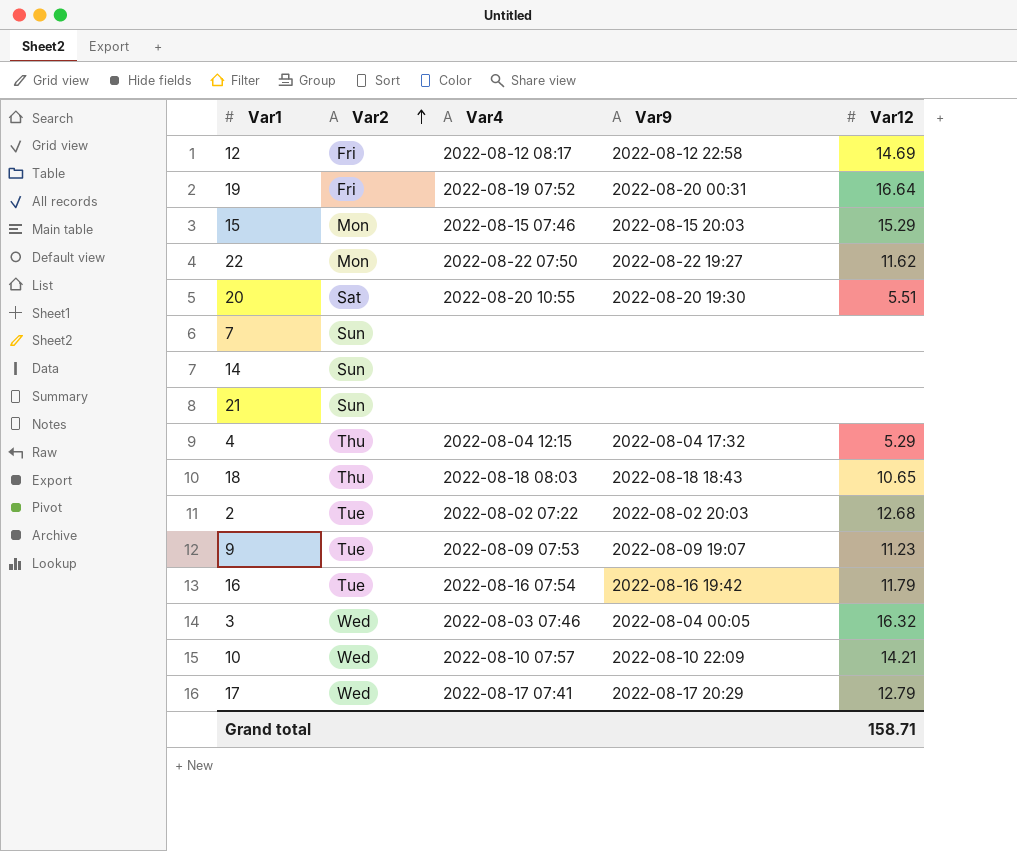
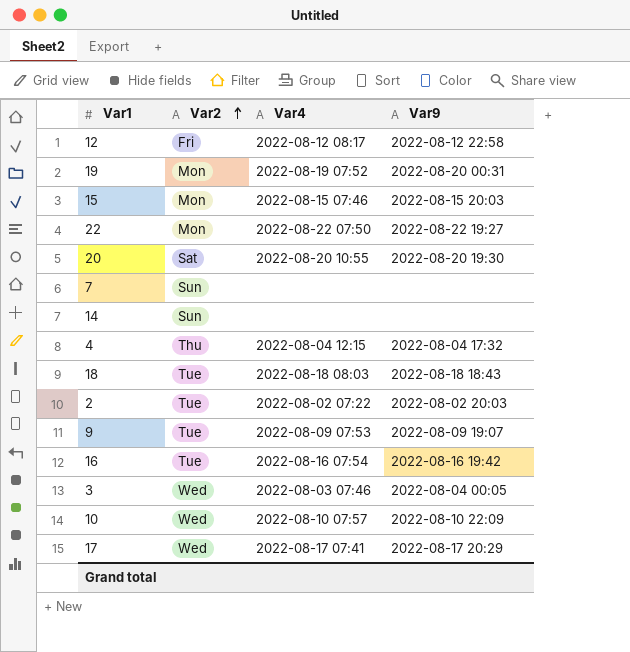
column Var12 | position: 5 -> none
row 21: Sun | none | none | none -> none
19 | Var2: Fri -> Mon
18 | Var2: Thu -> Tue

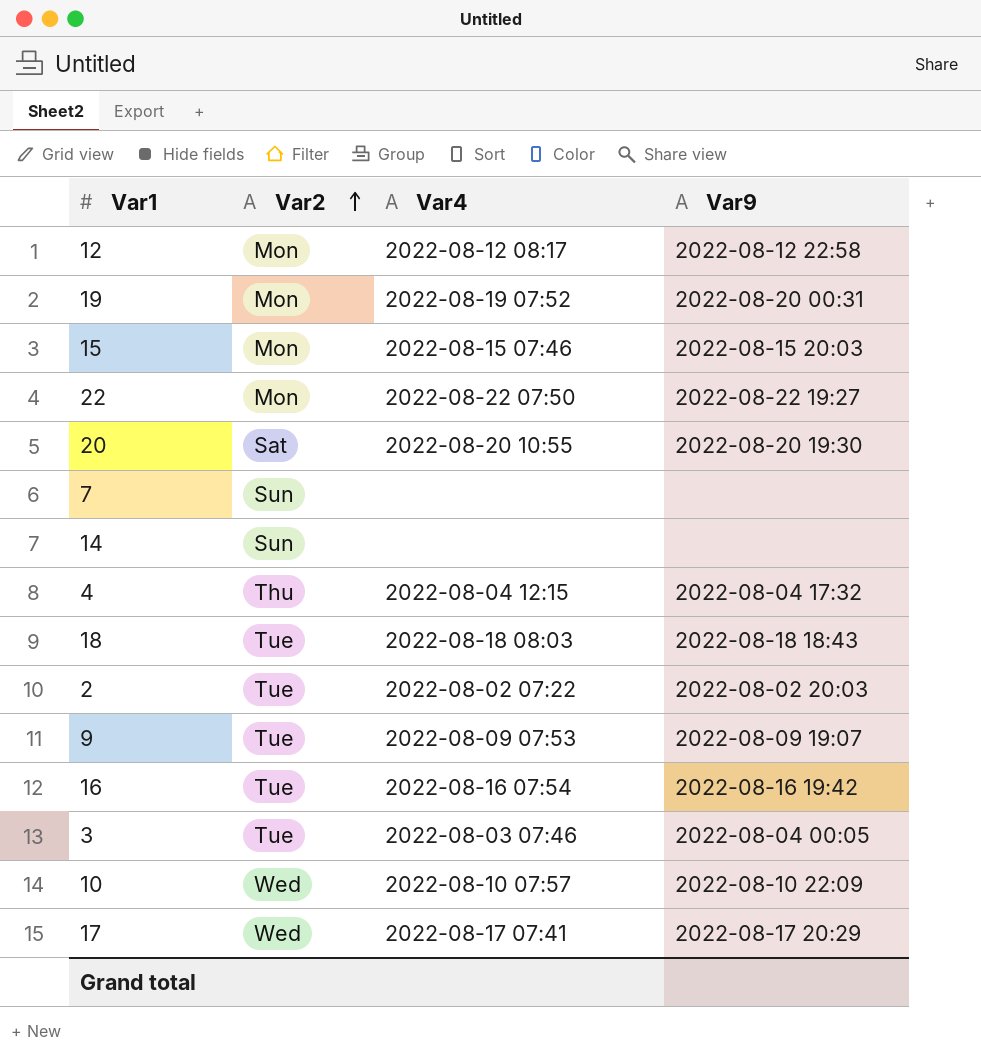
12 | Var2: Fri -> Mon
3 | Var2: Wed -> Tue

